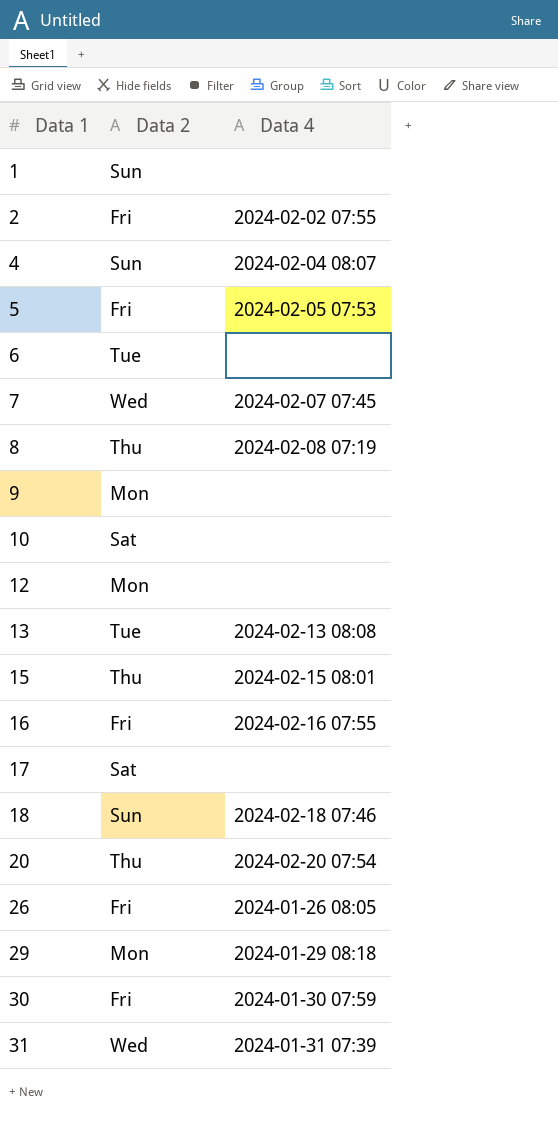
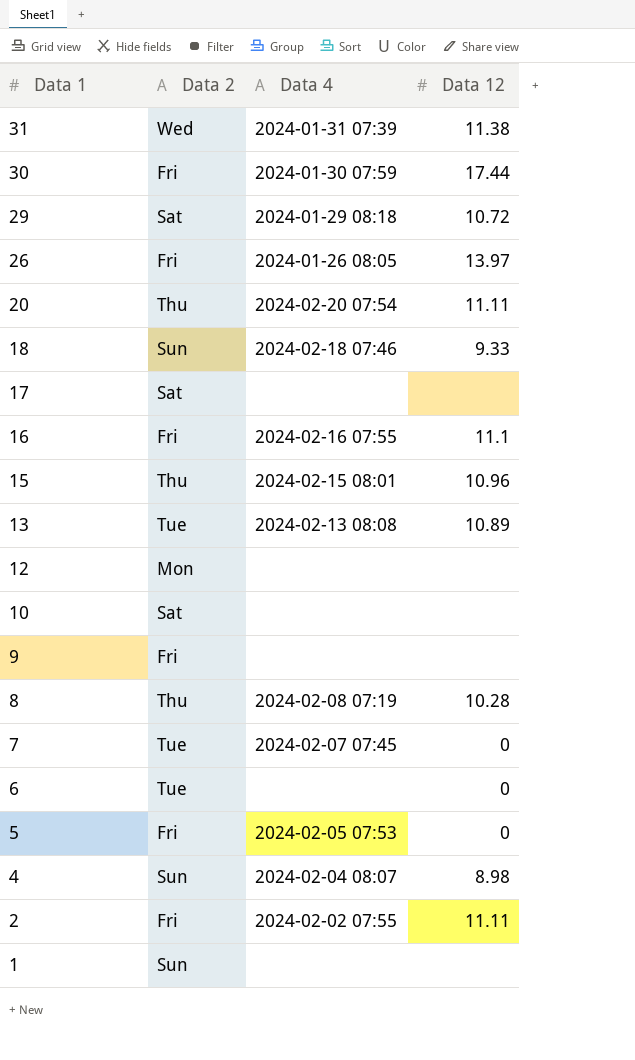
row order: Data 1 ascending -> Data 1 descending
column Data 12 | position: none -> 4
29 | Data 2: Mon -> Sat
9 | Data 2: Mon -> Fri
7 | Data 2: Wed -> Tue

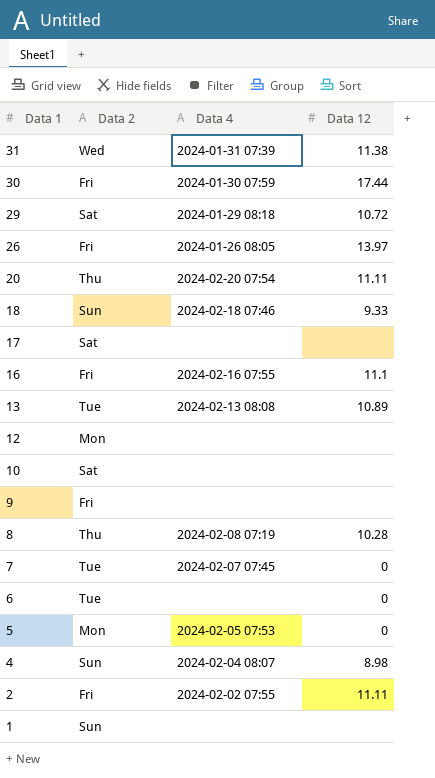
row 15: Thu | 2024-02-15 08:01 | 10.96 -> none
5 | Data 2: Fri -> Mon

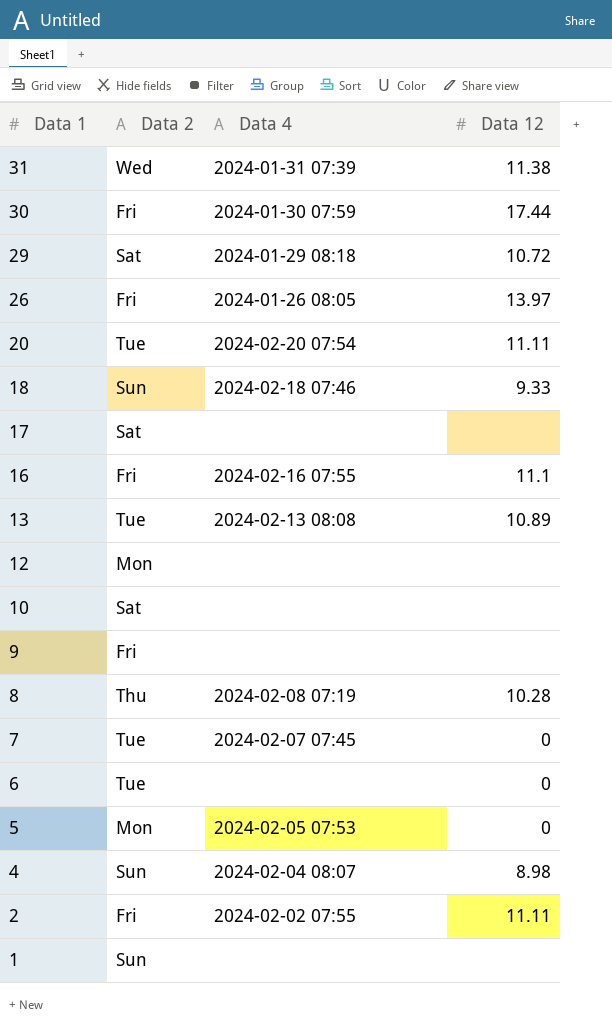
20 | Data 2: Thu -> Tue

